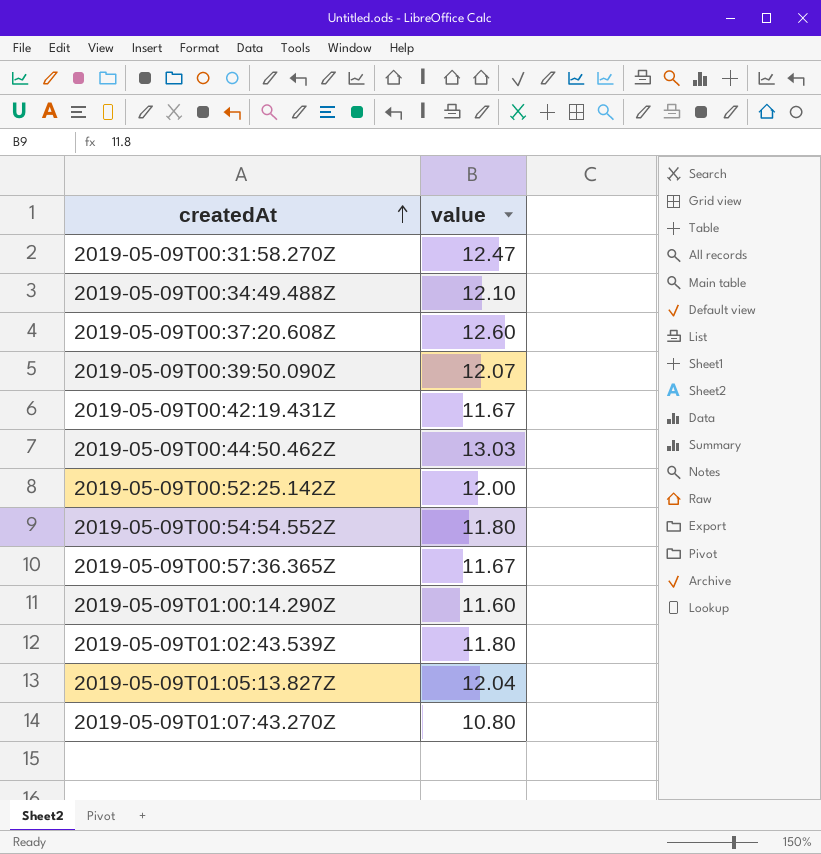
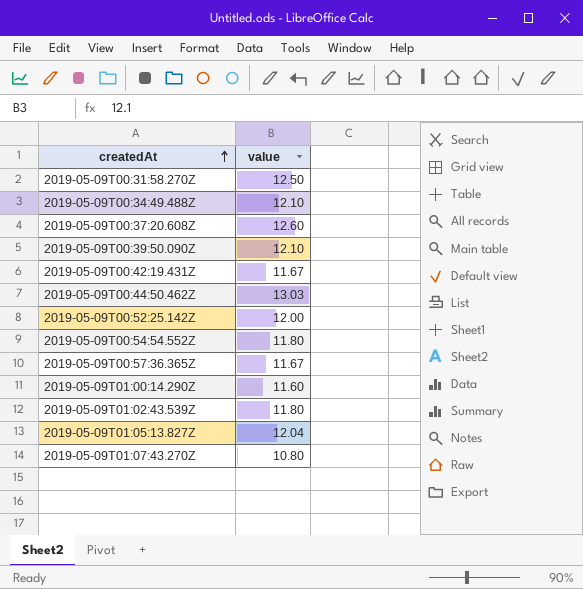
2019-05-09T00:31:58.270Z | value: 12.47 -> 12.50
2019-05-09T00:39:50.090Z | value: 12.07 -> 12.10

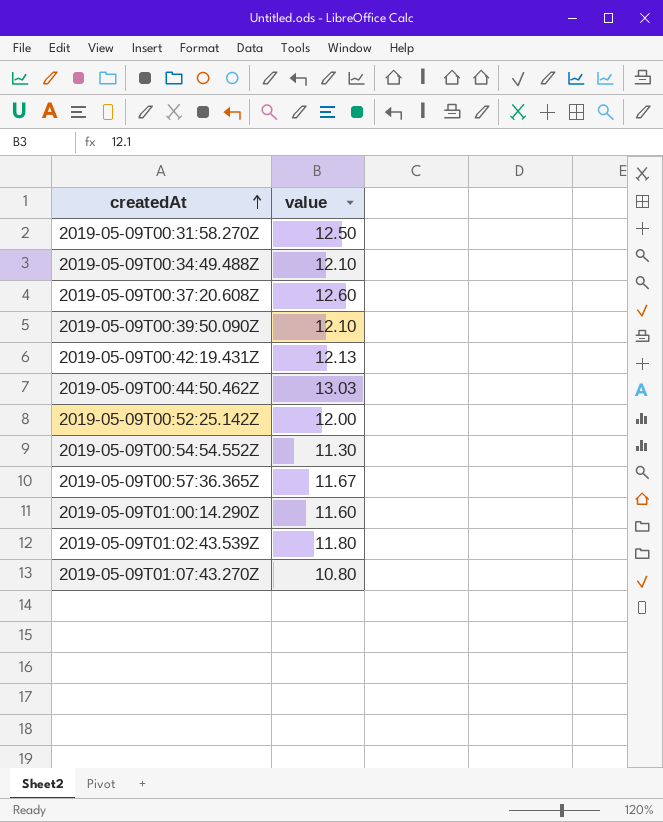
row 2019-05-09T01:05:13.827Z: 12.04 -> none
2019-05-09T00:42:19.431Z | value: 11.67 -> 12.13
2019-05-09T00:54:54.552Z | value: 11.80 -> 11.30

